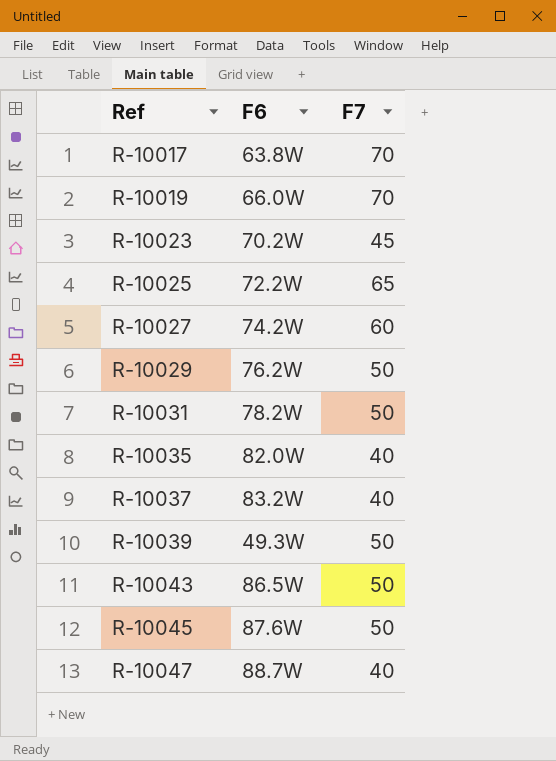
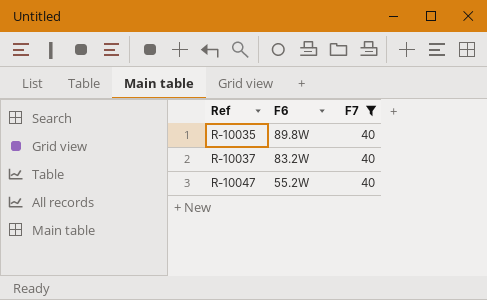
filter: none -> F7 = 40
R-10035 | F6: 82.0W -> 89.8W
R-10047 | F6: 88.7W -> 55.2W

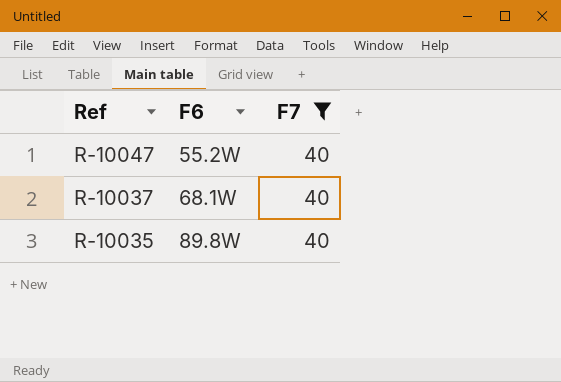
row order: Ref ascending -> Ref descending
R-10037 | F6: 83.2W -> 68.1W

